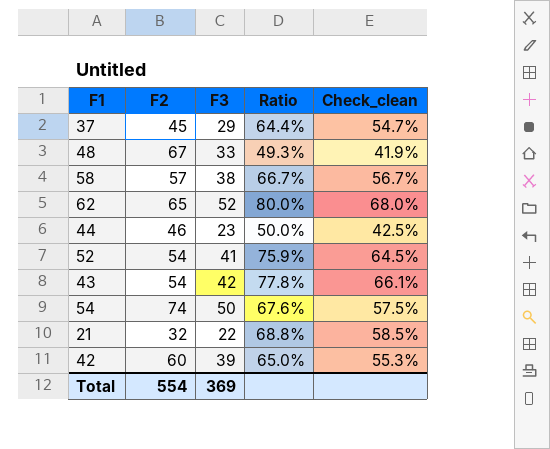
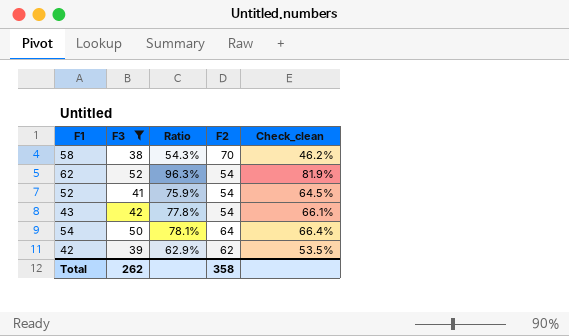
filter: none -> F3 >= 38
column F2 | position: 2 -> 4
58 | Ratio: 66.7% -> 54.3%
58 | F2: 57 -> 70
58 | Check_clean: 56.7% -> 46.2%
62 | Ratio: 80.0% -> 96.3%
62 | F2: 65 -> 54
62 | Check_clean: 68.0% -> 81.9%
54 | Ratio: 67.6% -> 78.1%
54 | F2: 74 -> 64
54 | Check_clean: 57.5% -> 66.4%
42 | Ratio: 65.0% -> 62.9%
42 | F2: 60 -> 62
42 | Check_clean: 55.3% -> 53.5%
Total | F3: 369 -> 262
Total | F2: 554 -> 358

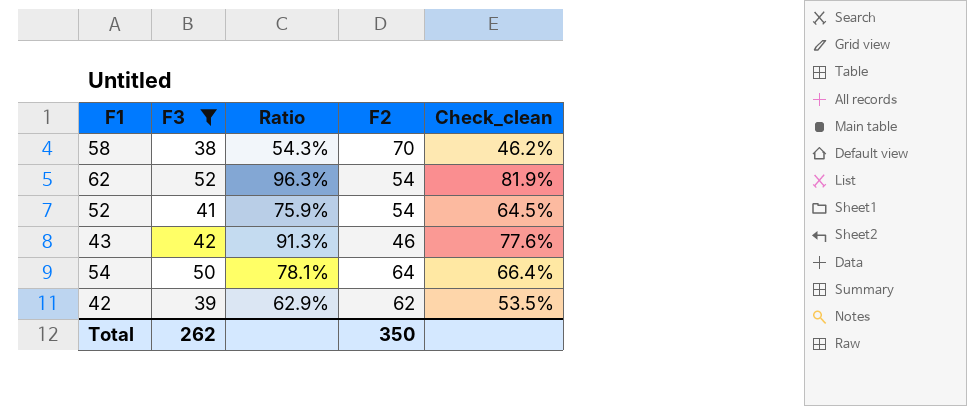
43 | Ratio: 77.8% -> 91.3%
43 | F2: 54 -> 46
43 | Check_clean: 66.1% -> 77.6%
Total | F2: 358 -> 350

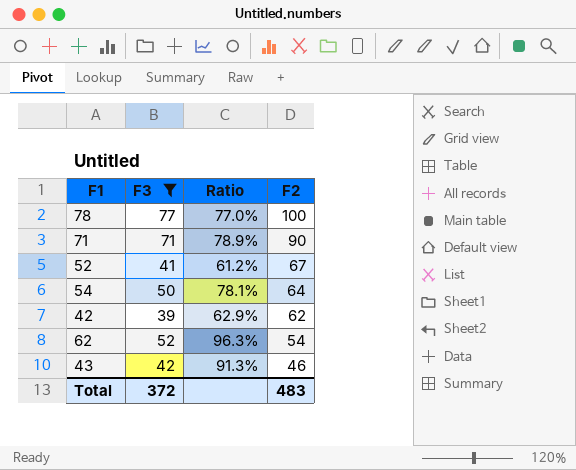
row order: none -> F2 descending
column Check_clean | formula: [Ratio] * 0.85 -> none
row 58: 38 | 54.3% | 70 | 46.2% -> none
row 78: none -> 77 | 77.0% | 100
row 71: none -> 71 | 78.9% | 90
52 | Ratio: 75.9% -> 61.2%
52 | F2: 54 -> 67
Total | F3: 262 -> 372
Total | F2: 350 -> 483

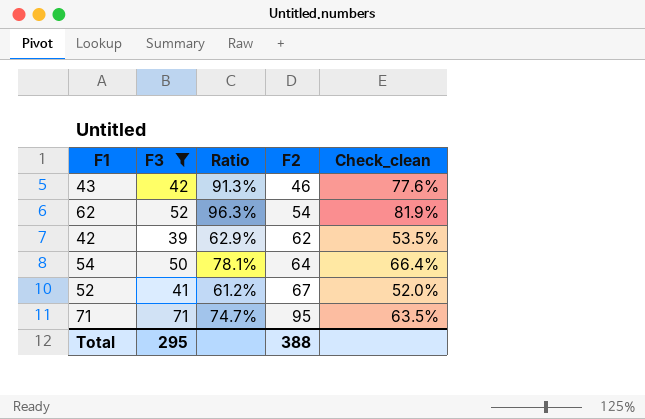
row order: F2 descending -> F2 ascending
column Check_clean | formula: none -> [Ratio] * 0.85
row 78: 77 | 77.0% | 100 -> none
71 | Ratio: 78.9% -> 74.7%
71 | F2: 90 -> 95
Total | F3: 372 -> 295
Total | F2: 483 -> 388

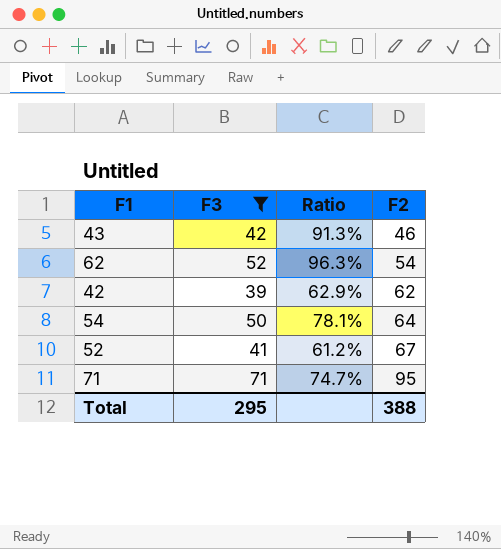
column Check_clean | formula: [Ratio] * 0.85 -> none

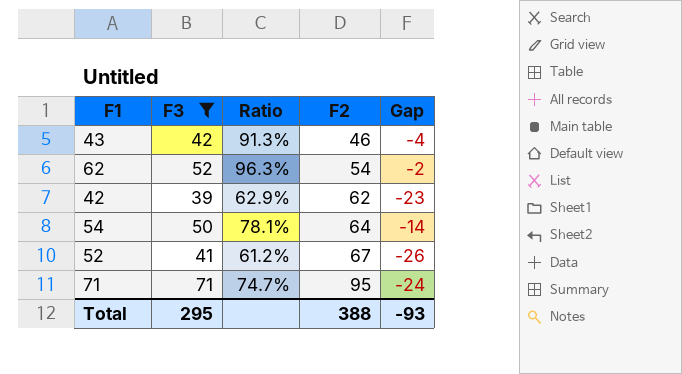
column Gap | formula: none -> [F3] - [F2]

